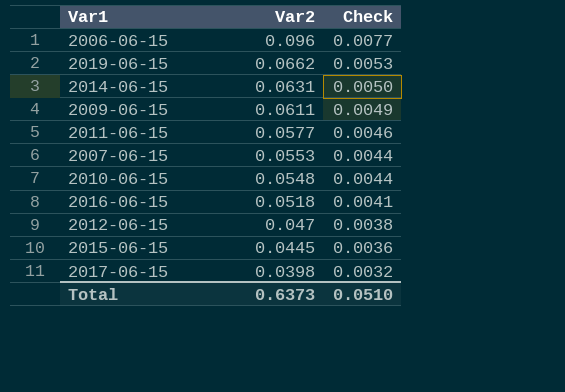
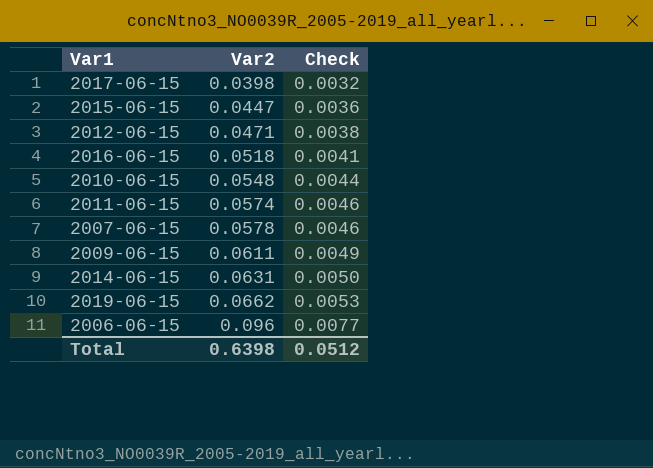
row order: Var2 descending -> Var2 ascending
2015-06-15 | Var2: 0.0445 -> 0.0447
2012-06-15 | Var2: 0.047 -> 0.0471
2011-06-15 | Var2: 0.0577 -> 0.0574
2007-06-15 | Var2: 0.0553 -> 0.0578
2007-06-15 | Check: 0.0044 -> 0.0046
Total | Var2: 0.6373 -> 0.6398
Total | Check: 0.0510 -> 0.0512

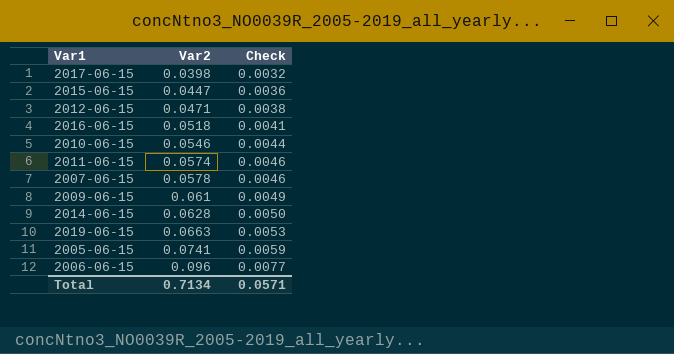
2010-06-15 | Var2: 0.0548 -> 0.0546
2009-06-15 | Var2: 0.0611 -> 0.061
2014-06-15 | Var2: 0.0631 -> 0.0628
2019-06-15 | Var2: 0.0662 -> 0.0663
row 2005-06-15: none -> 0.0741 | 0.0059
Total | Var2: 0.6398 -> 0.7134
Total | Check: 0.0512 -> 0.0571

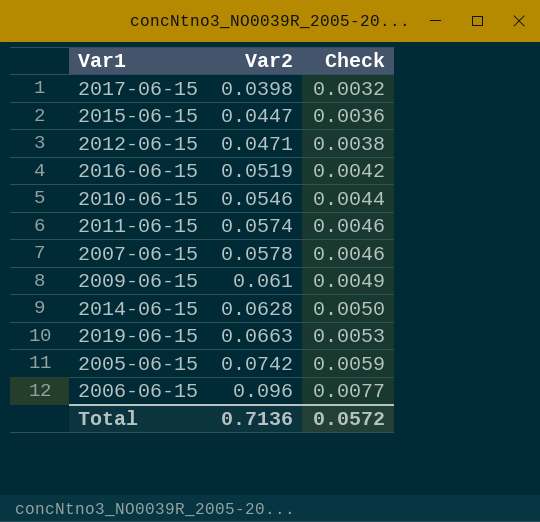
2016-06-15 | Var2: 0.0518 -> 0.0519
2016-06-15 | Check: 0.0041 -> 0.0042
2005-06-15 | Var2: 0.0741 -> 0.0742
Total | Var2: 0.7134 -> 0.7136
Total | Check: 0.0571 -> 0.0572

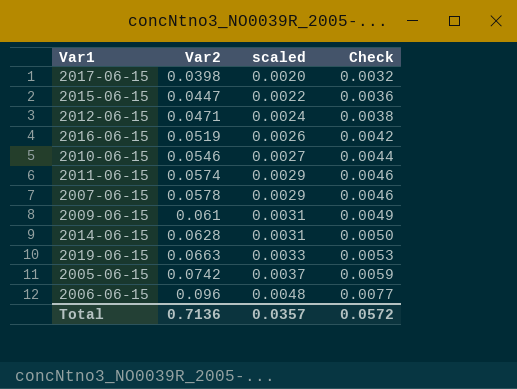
column scaled | formula: none -> [Var2] * 0.05

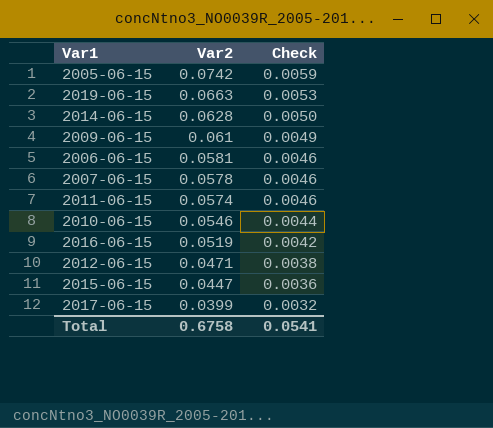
row order: Var2 ascending -> Var2 descending
column scaled | formula: [Var2] * 0.05 -> none
2006-06-15 | Var2: 0.096 -> 0.0581
2006-06-15 | Check: 0.0077 -> 0.0046
2017-06-15 | Var2: 0.0398 -> 0.0399
Total | Var2: 0.7136 -> 0.6758
Total | Check: 0.0572 -> 0.0541

